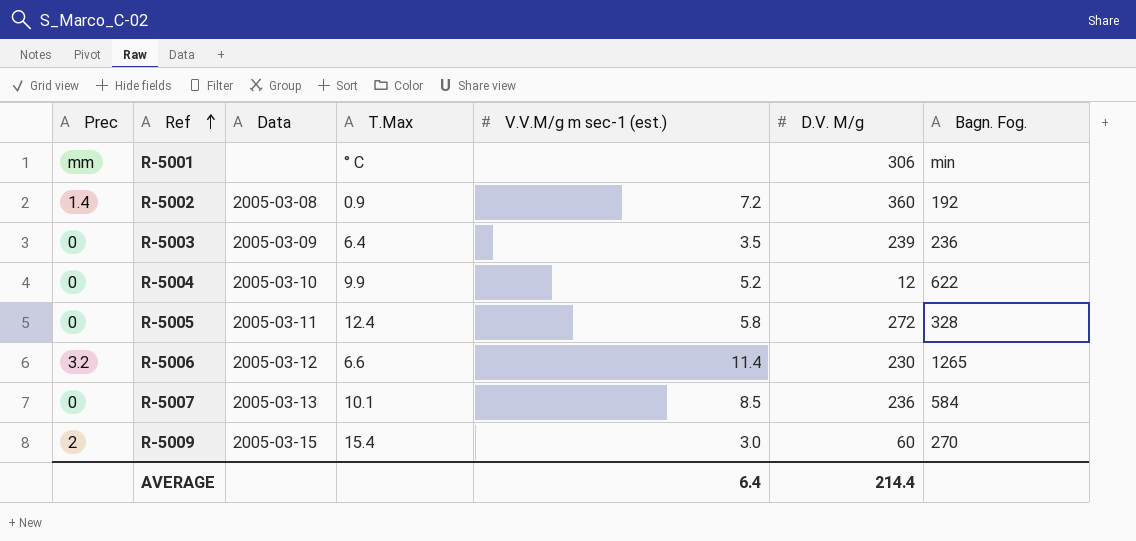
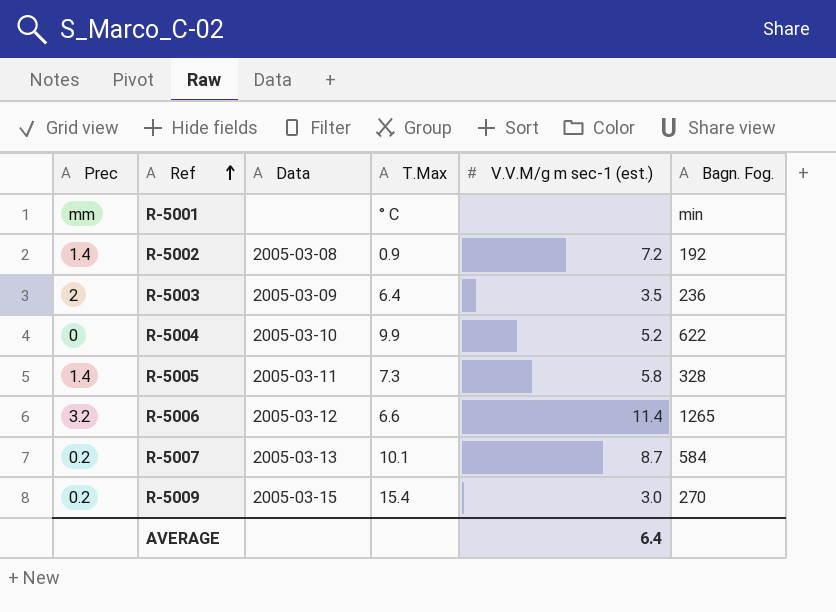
column D.V. M/g | position: 6 -> none
R-5003 | Prec: 0 -> 2
R-5005 | Prec: 0 -> 1.4
R-5005 | T.Max: 12.4 -> 7.3
R-5007 | Prec: 0 -> 0.2
R-5007 | V.V.M/g m sec-1 (est.): 8.5 -> 8.7
R-5009 | Prec: 2 -> 0.2

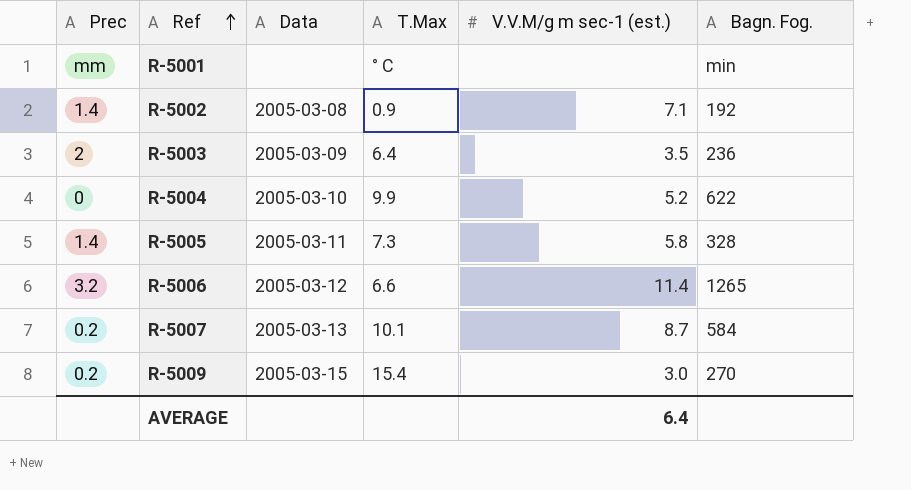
R-5002 | V.V.M/g m sec-1 (est.): 7.2 -> 7.1

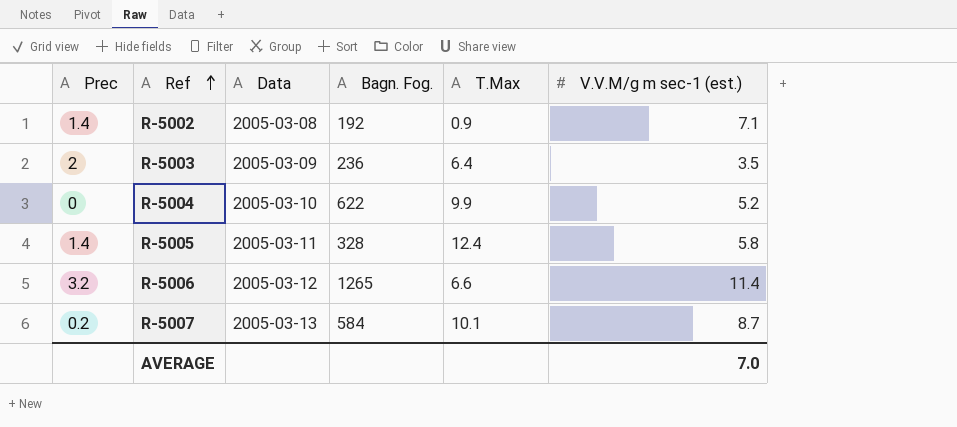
column Bagn. Fog. | position: 6 -> 4
row R-5001: mm | none | ° C | none | min -> none
row R-5009: 0.2 | 2005-03-15 | 15.4 | 3.0 | 270 -> none
R-5005 | T.Max: 7.3 -> 12.4
AVERAGE | V.V.M/g m sec-1 (est.): 6.4 -> 7.0

